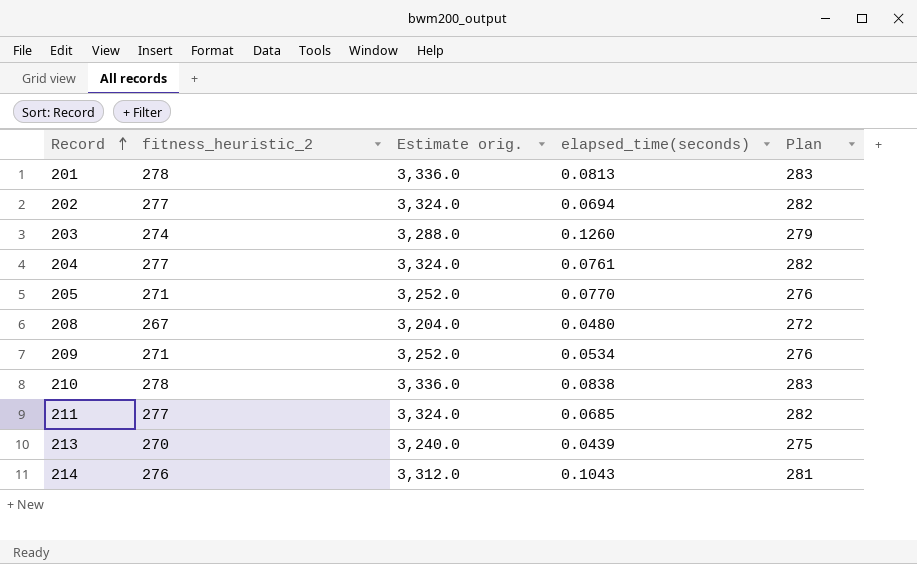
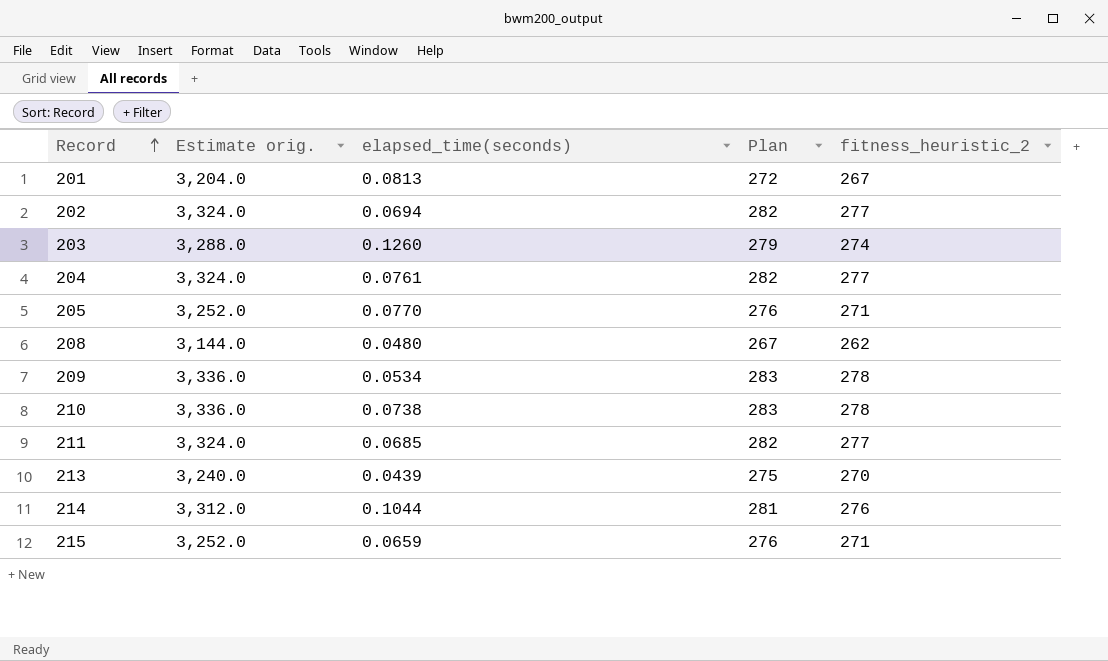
column fitness_heuristic_2 | position: 2 -> 5
201 | Estimate orig.: 3,336.0 -> 3,204.0
201 | Plan: 283 -> 272
201 | fitness_heuristic_2: 278 -> 267
208 | Estimate orig.: 3,204.0 -> 3,144.0
208 | Plan: 272 -> 267
208 | fitness_heuristic_2: 267 -> 262
209 | Estimate orig.: 3,252.0 -> 3,336.0
209 | Plan: 276 -> 283
209 | fitness_heuristic_2: 271 -> 278
210 | elapsed_time(seconds): 0.0838 -> 0.0738
214 | elapsed_time(seconds): 0.1043 -> 0.1044
row 215: none -> 3,252.0 | 0.0659 | 276 | 271

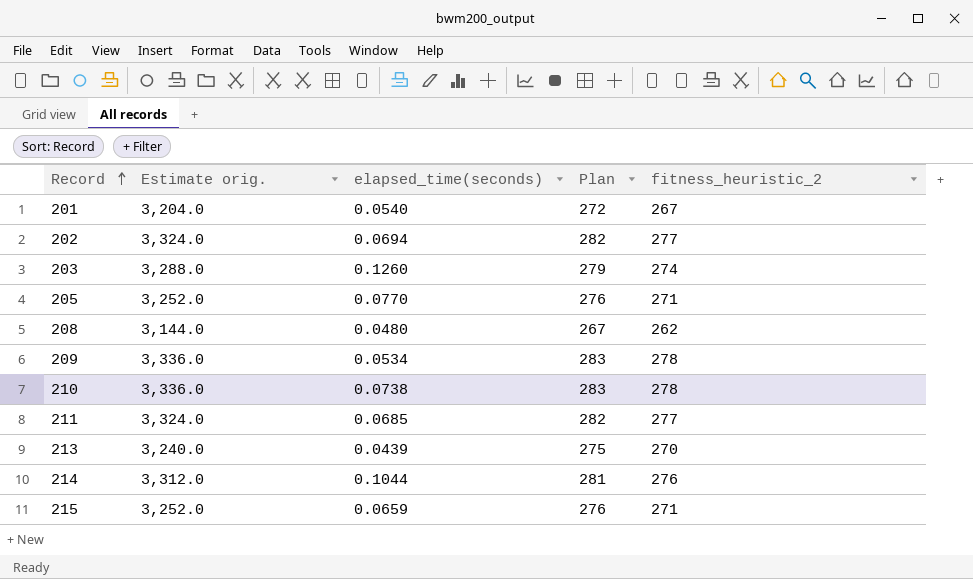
row 204: 3,324.0 | 0.0761 | 282 | 277 -> none
201 | elapsed_time(seconds): 0.0813 -> 0.0540

